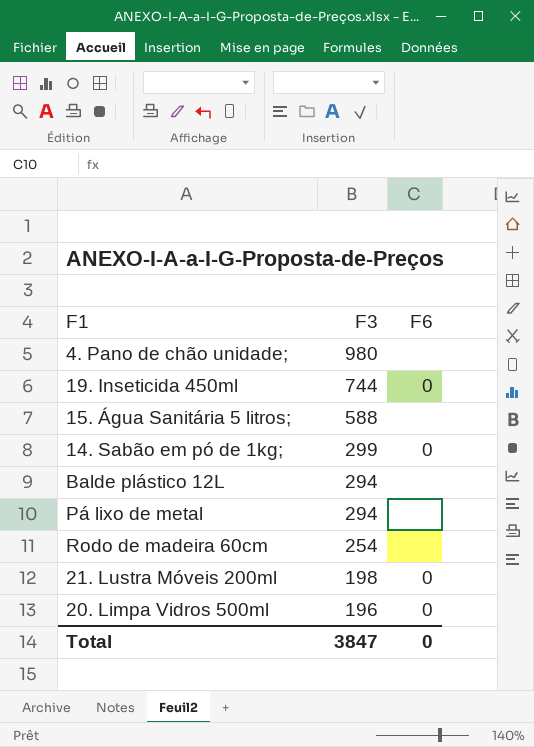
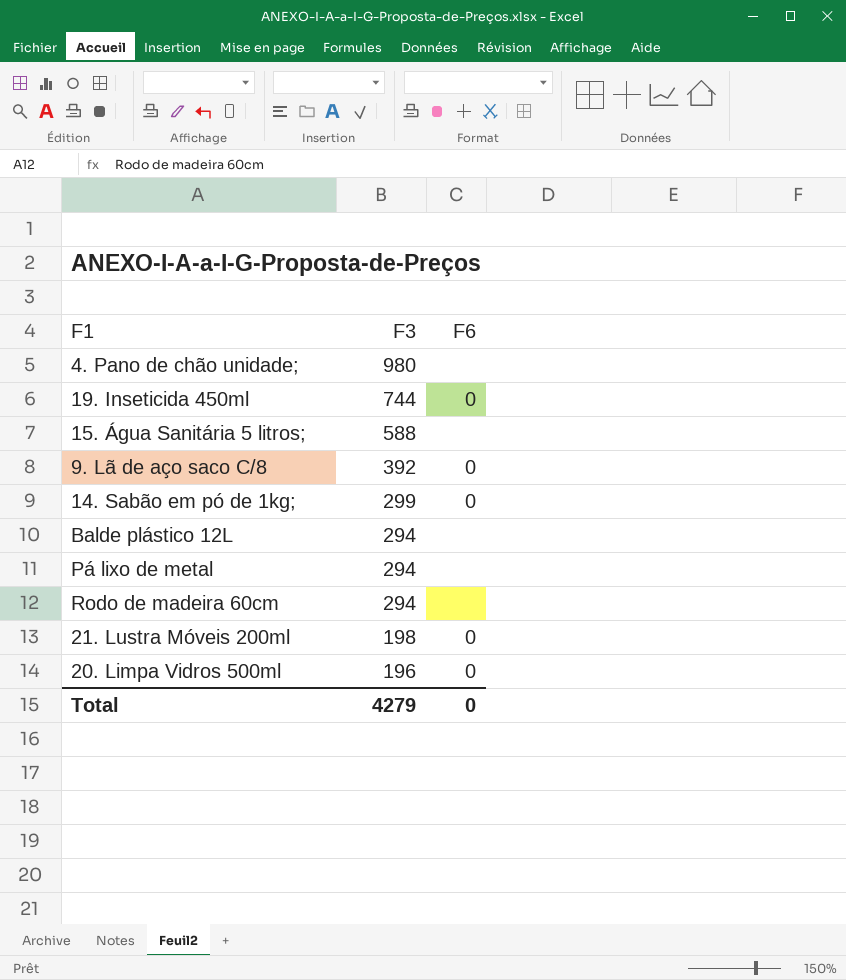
row 9. Lã de aço saco C/8: none -> 392 | 0
Rodo de madeira 60cm | F3: 254 -> 294
Total | F3: 3847 -> 4279

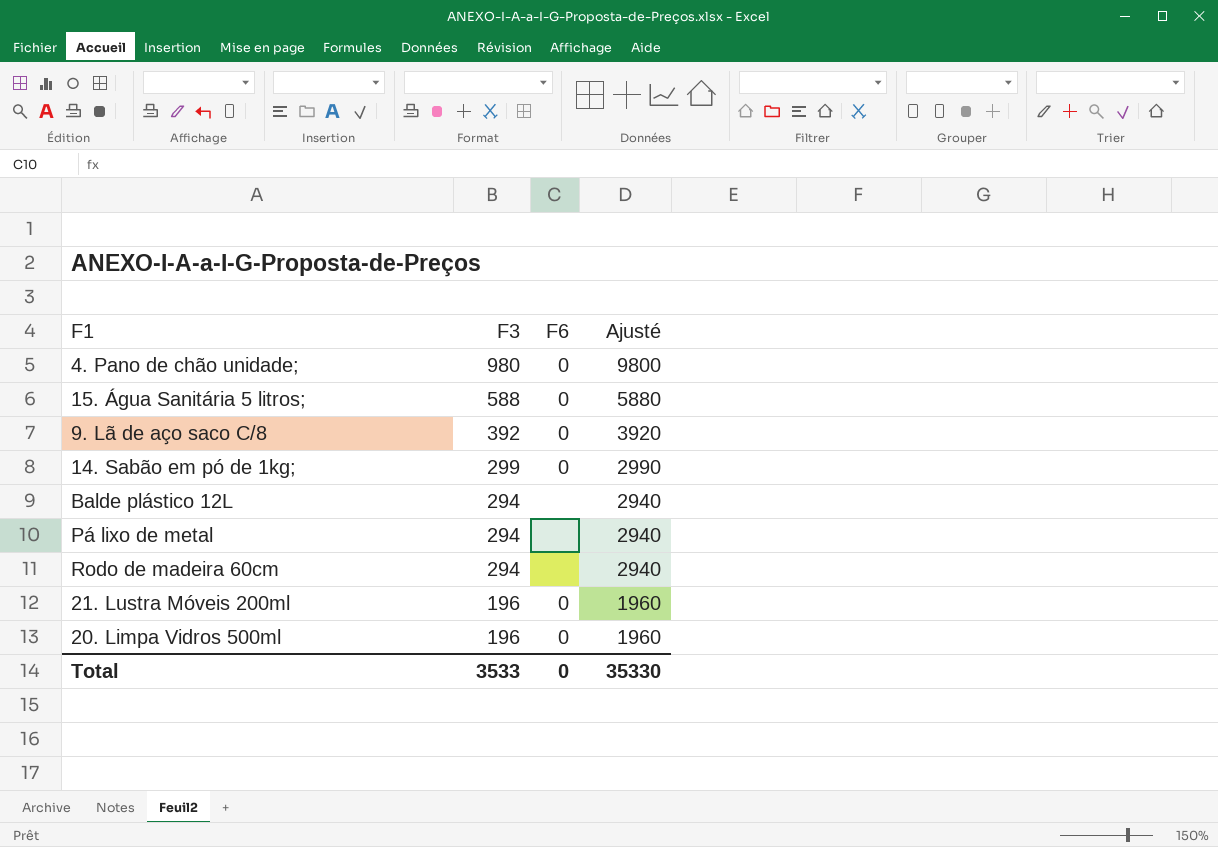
column Ajusté | formula: none -> [F3] * 10
row 19. Inseticida 450ml: 744 | 0 -> none
4. Pano de chão unidade; | F6: none -> 0
15. Água Sanitária 5 litros; | F6: none -> 0
21. Lustra Móveis 200ml | F3: 198 -> 196
Total | F3: 4279 -> 3533

